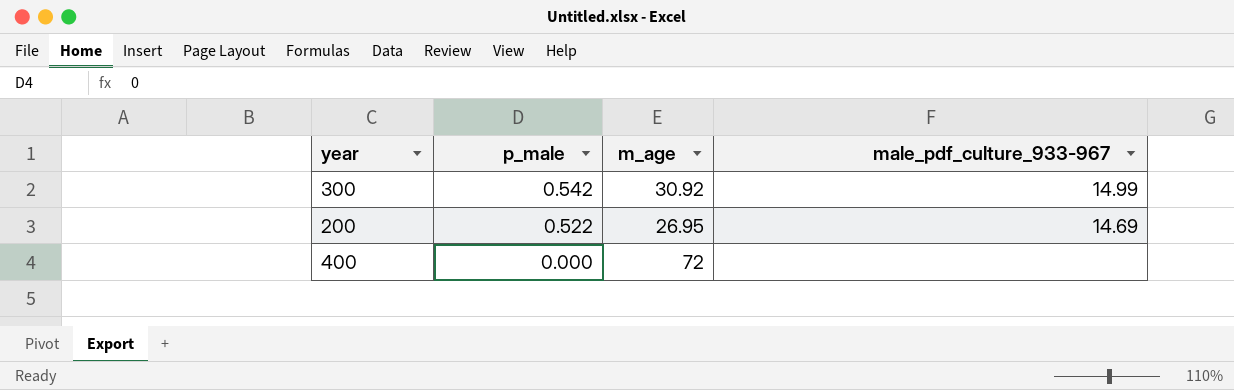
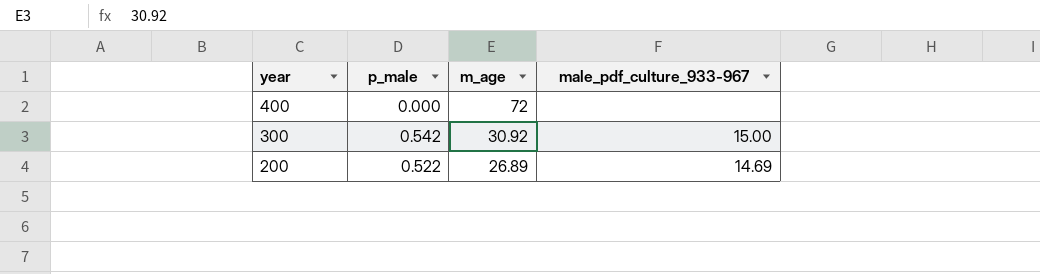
row order: p_male descending -> year descending
300 | male_pdf_culture_933-967: 14.99 -> 15.00
200 | m_age: 26.95 -> 26.89

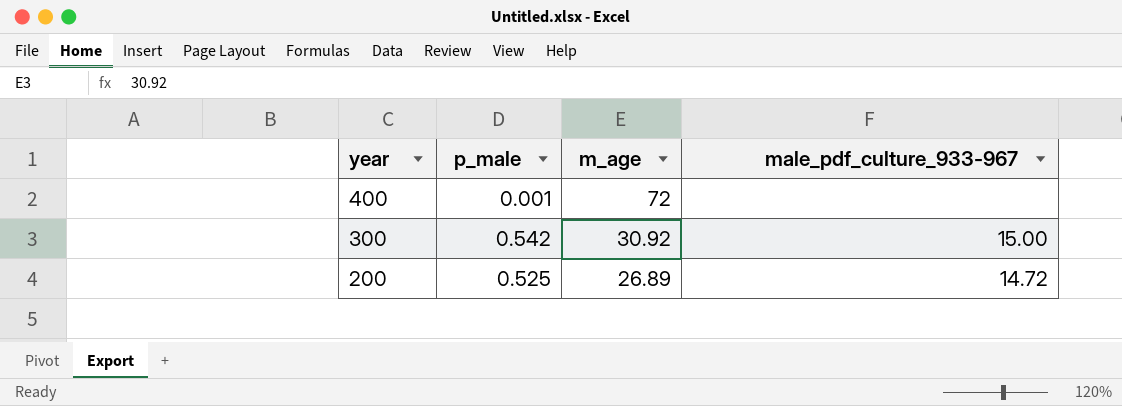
400 | p_male: 0.000 -> 0.001
200 | p_male: 0.522 -> 0.525
200 | male_pdf_culture_933-967: 14.69 -> 14.72

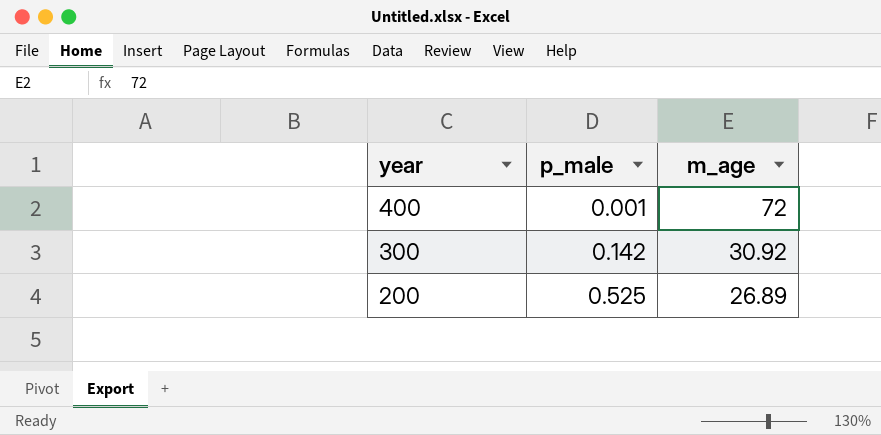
column male_pdf_culture_933-967 | position: 4 -> none
300 | p_male: 0.542 -> 0.142

